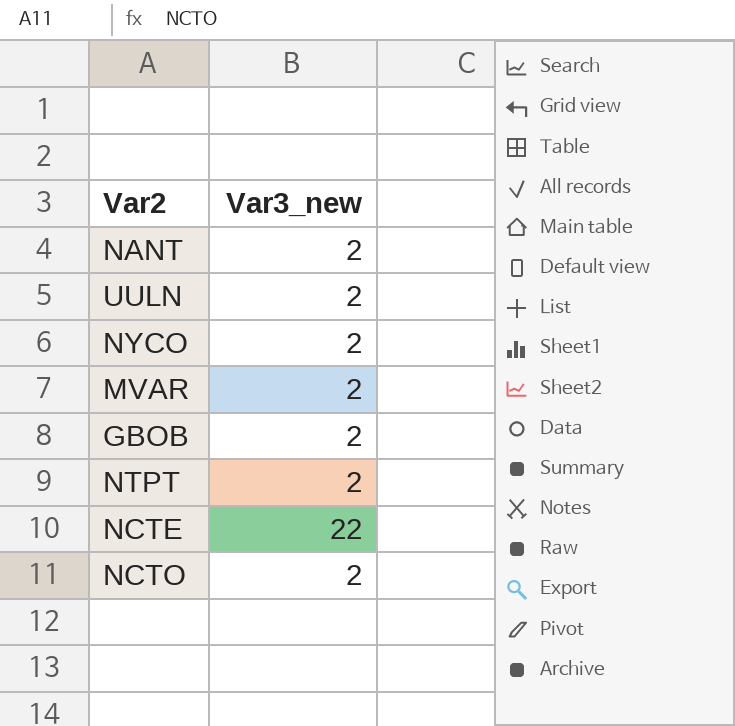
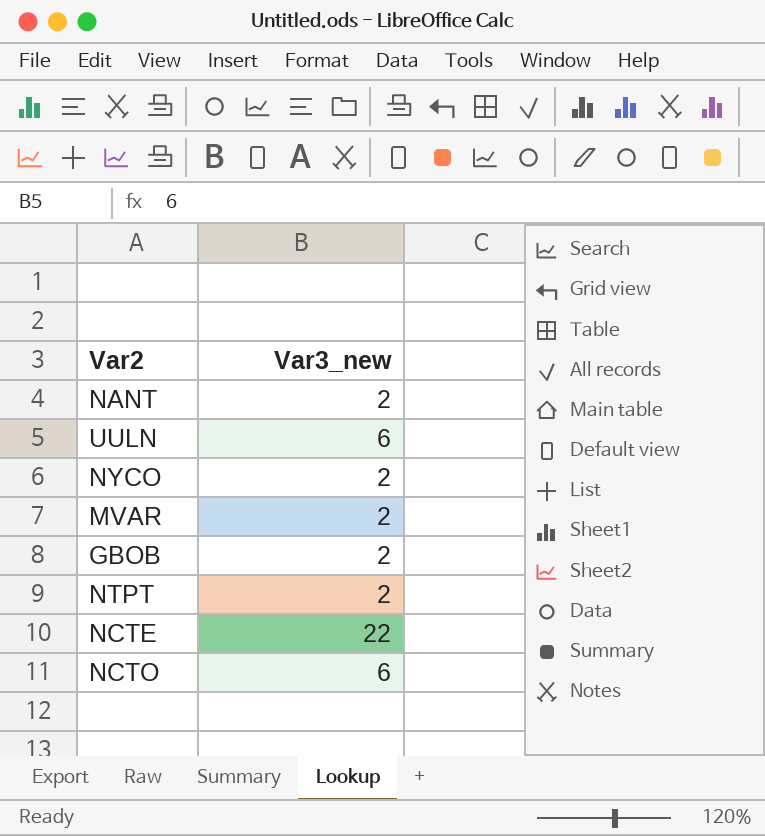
UULN | Var3_new: 2 -> 6
NCTO | Var3_new: 2 -> 6

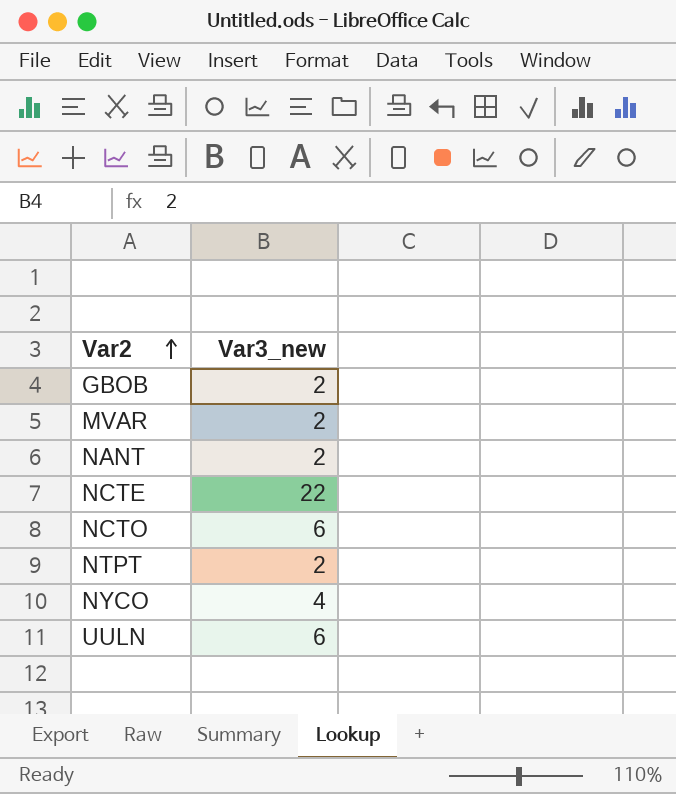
row order: none -> Var2 ascending
NYCO | Var3_new: 2 -> 4

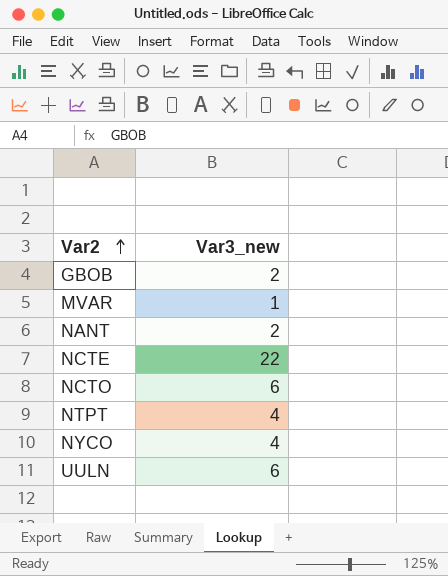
MVAR | Var3_new: 2 -> 1
NTPT | Var3_new: 2 -> 4

